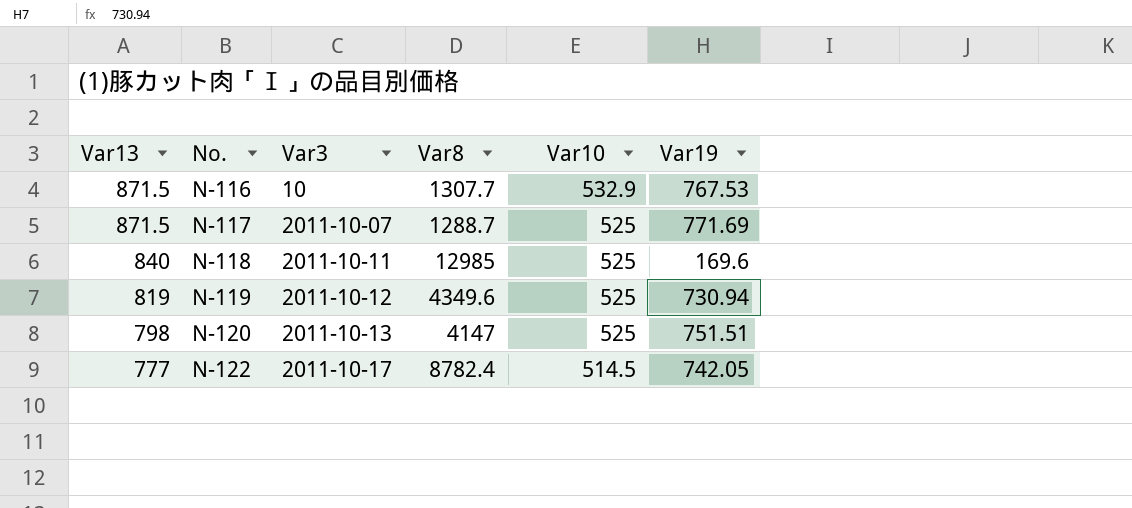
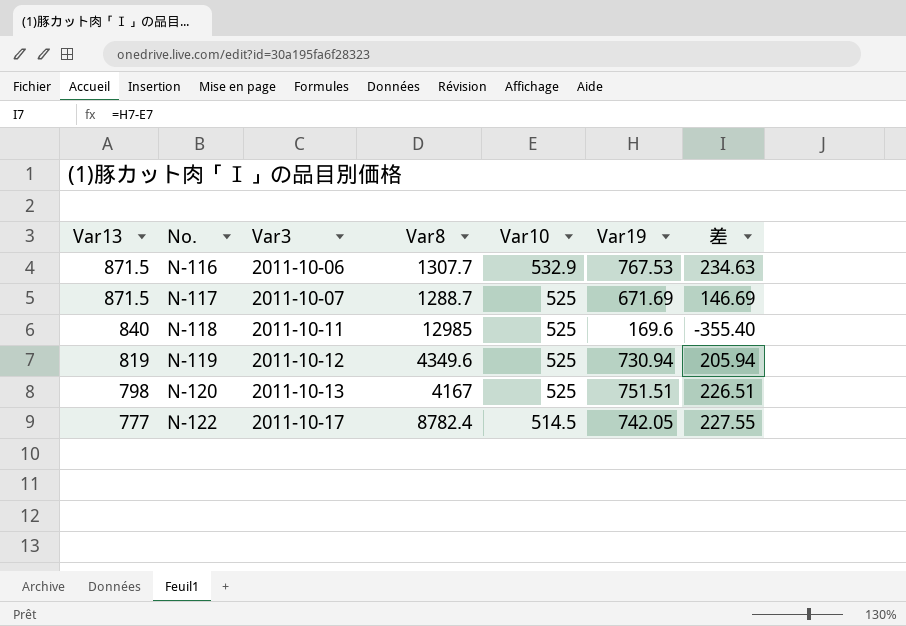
column 差 | formula: none -> [Var19] - [Var10]
N-116 | Var3: 10 -> 2011-10-06
N-117 | Var19: 771.69 -> 671.69
N-120 | Var8: 4147 -> 4167

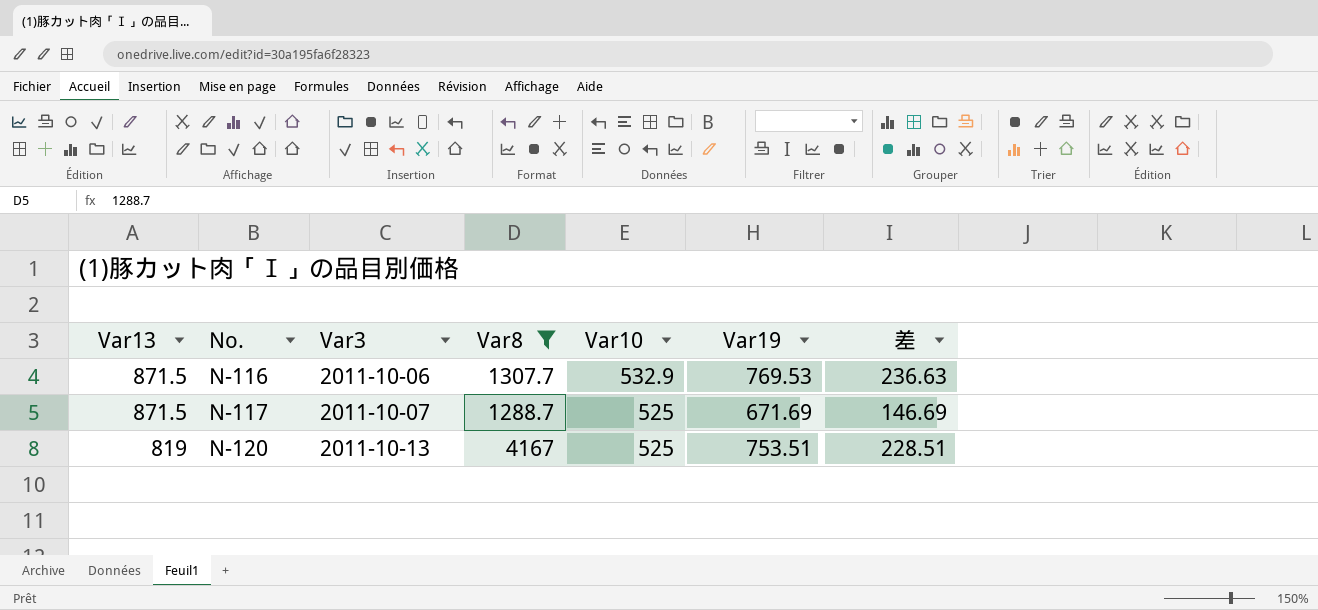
filter: none -> Var8 <= 4167
N-116 | Var19: 767.53 -> 769.53
N-116 | 差: 234.63 -> 236.63
N-120 | Var13: 798 -> 819
N-120 | Var19: 751.51 -> 753.51
N-120 | 差: 226.51 -> 228.51

